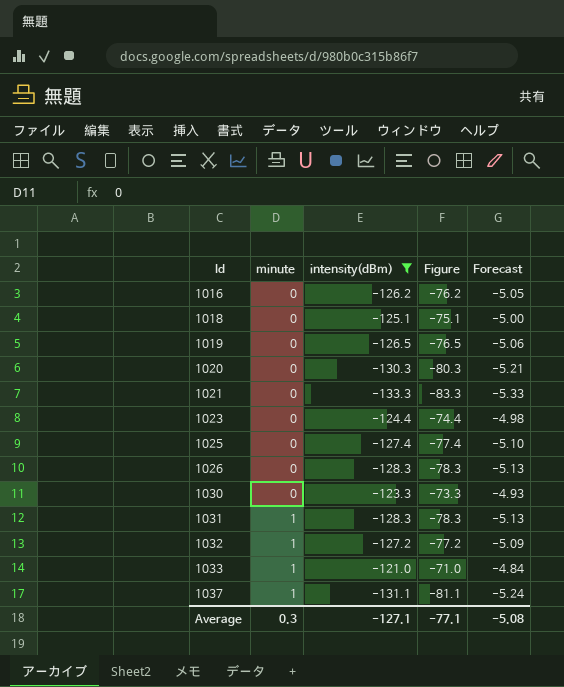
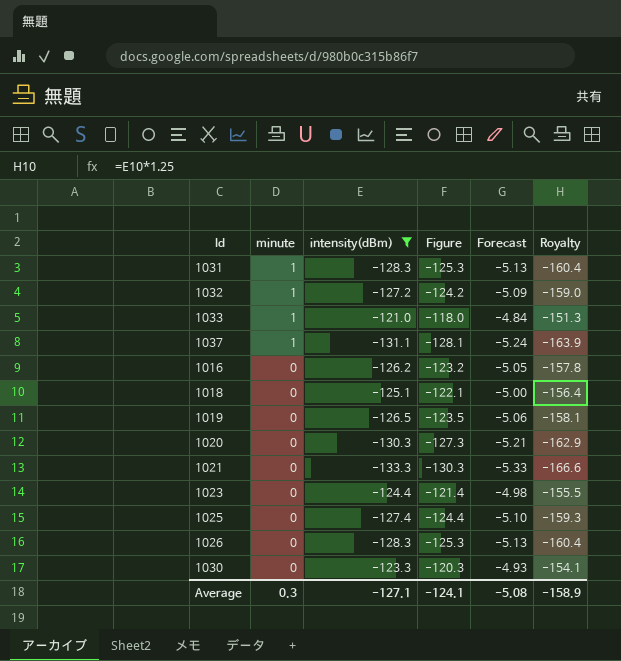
row order: Id ascending -> minute descending
column Figure | formula: [intensity(dBm)] + 50 -> [intensity(dBm)] + 3
column Royalty | formula: none -> [intensity(dBm)] * 1.25
Average | Figure: -77.1 -> -124.1

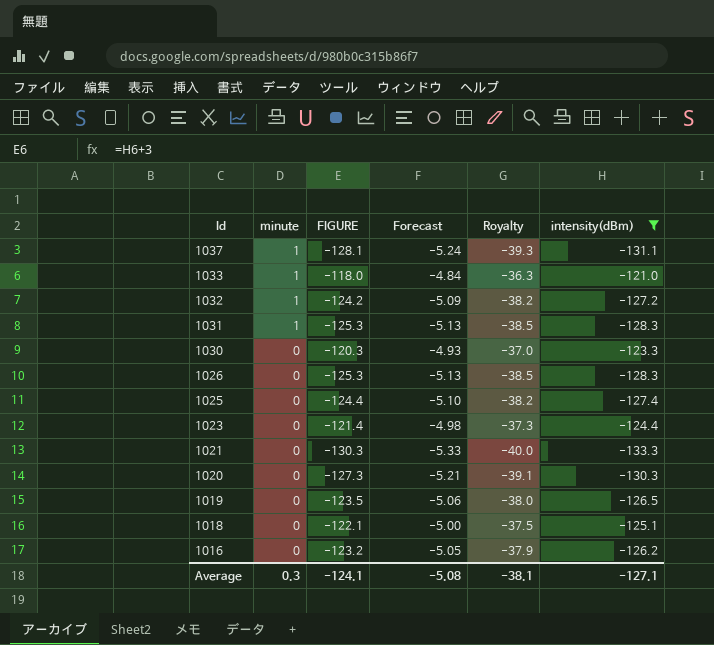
row order: minute descending -> Id descending
column name: Figure -> FIGURE
column Royalty | formula: [intensity(dBm)] * 1.25 -> [intensity(dBm)] * 0.3
column intensity(dBm) | position: 3 -> 6
Average | Royalty: -158.9 -> -38.1

